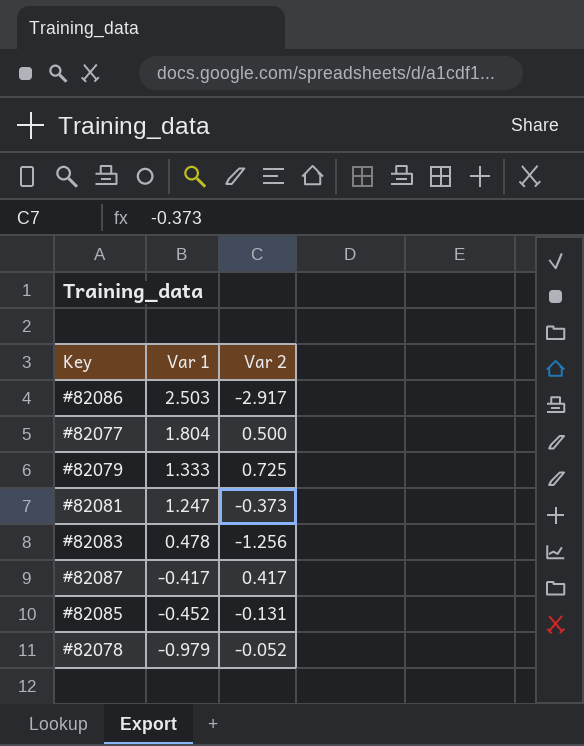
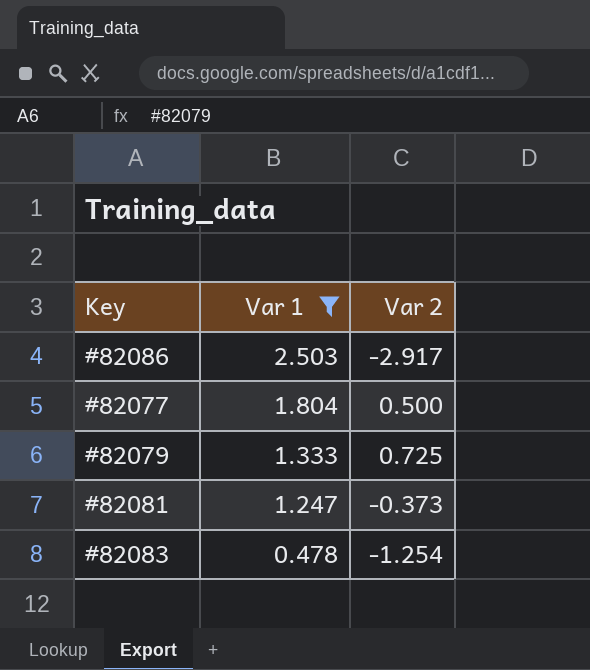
filter: none -> Var 1 >= 0.478
#82083 | Var 2: -1.256 -> -1.254

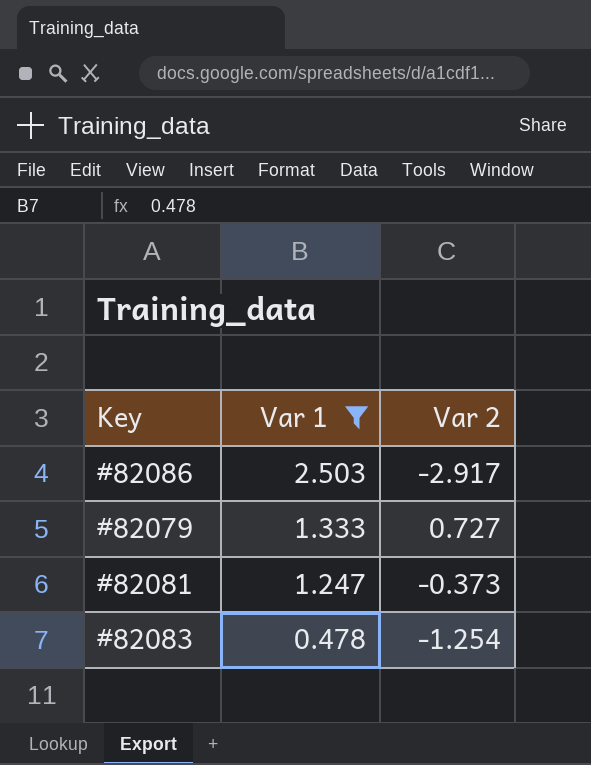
row #82077: 1.804 | 0.500 -> none
#82079 | Var 2: 0.725 -> 0.727

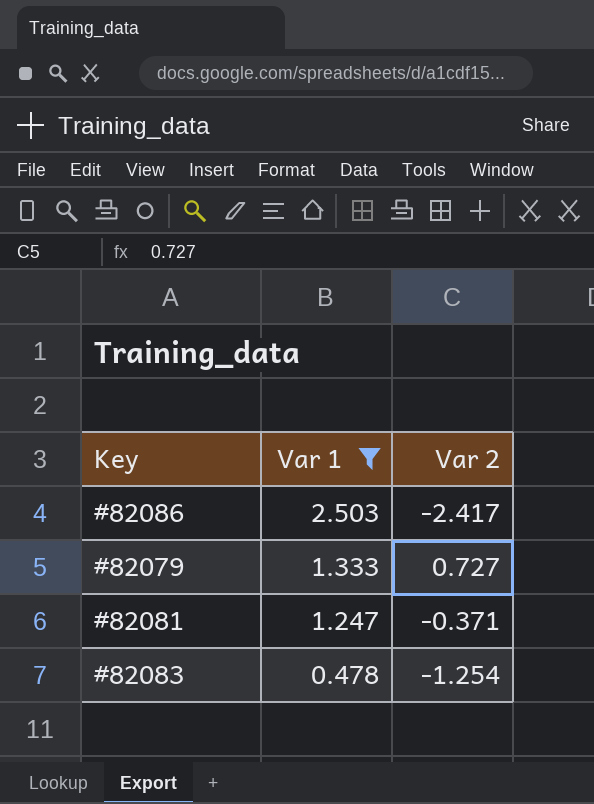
#82086 | Var 2: -2.917 -> -2.417
#82081 | Var 2: -0.373 -> -0.371

